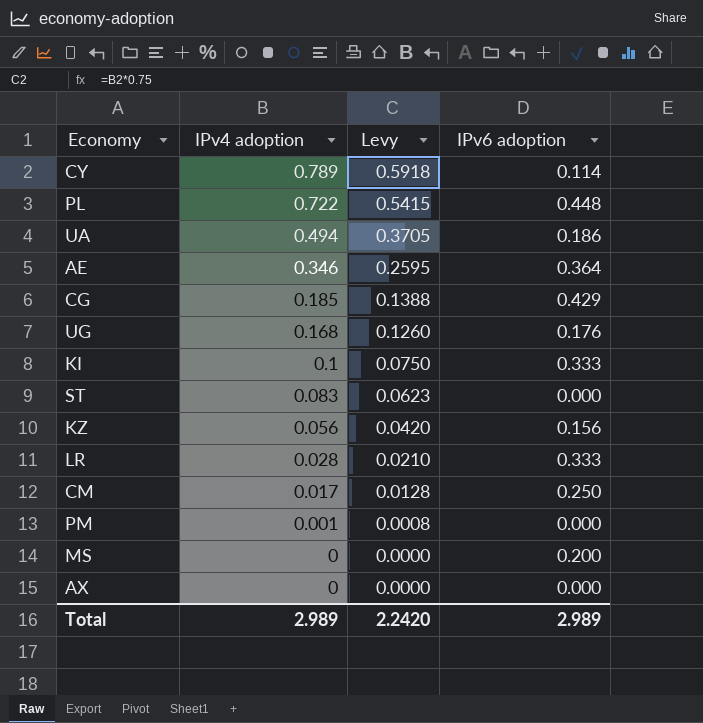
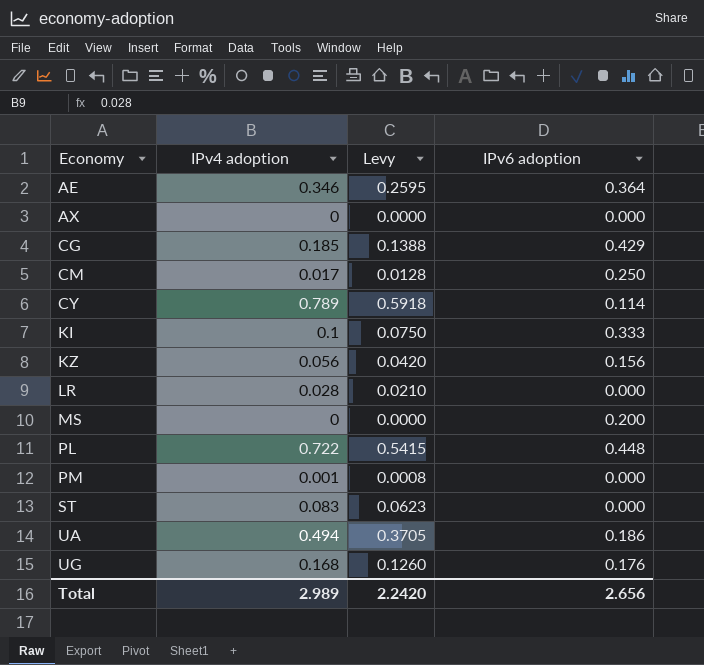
row order: IPv4 adoption descending -> Economy ascending
LR | IPv6 adoption: 0.333 -> 0.000
Total | IPv6 adoption: 2.989 -> 2.656

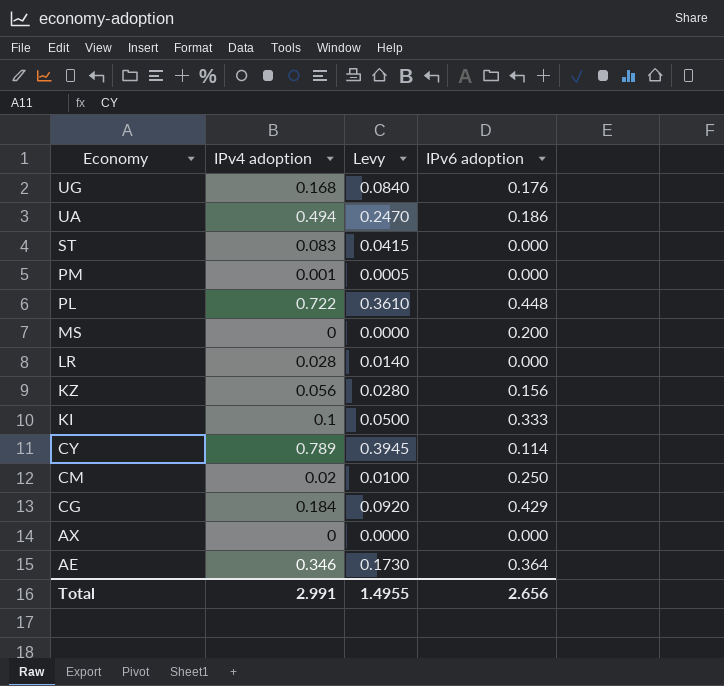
row order: Economy ascending -> Economy descending
column Levy | formula: [IPv4 adoption] * 0.75 -> [IPv4 adoption] * 0.5
CM | IPv4 adoption: 0.017 -> 0.02
CG | IPv4 adoption: 0.185 -> 0.184
Total | IPv4 adoption: 2.989 -> 2.991
Total | Levy: 2.2420 -> 1.4955

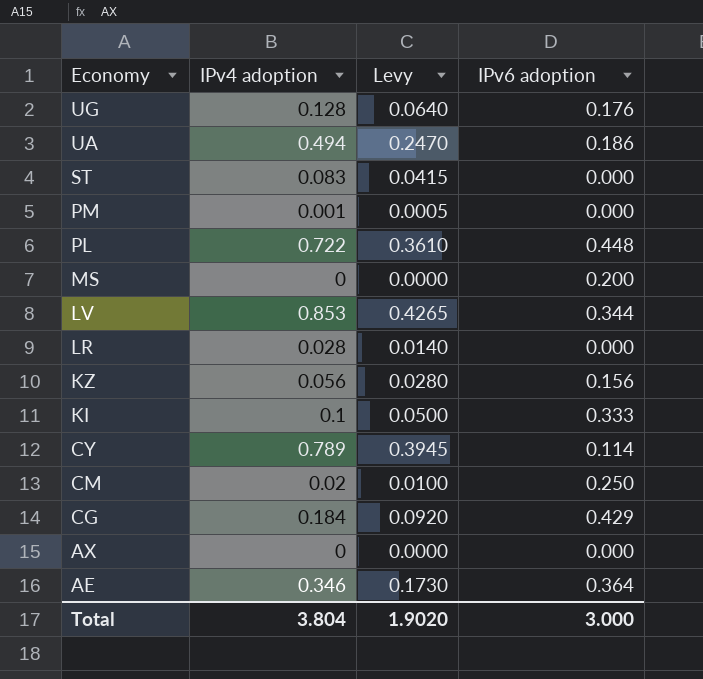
UG | IPv4 adoption: 0.168 -> 0.128
UG | Levy: 0.0840 -> 0.0640
row LV: none -> 0.853 | 0.4265 | 0.344
Total | IPv4 adoption: 2.991 -> 3.804
Total | Levy: 1.4955 -> 1.9020
Total | IPv6 adoption: 2.656 -> 3.000

